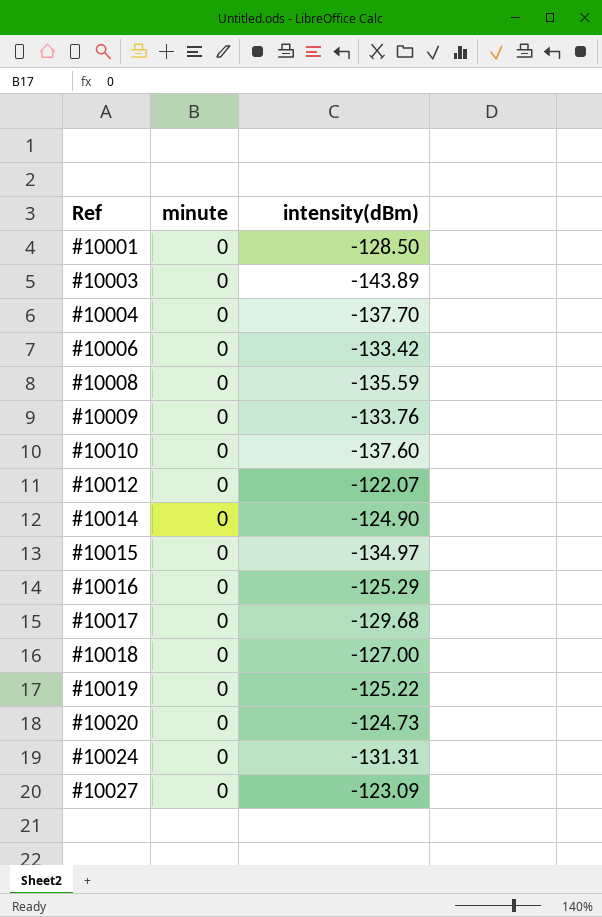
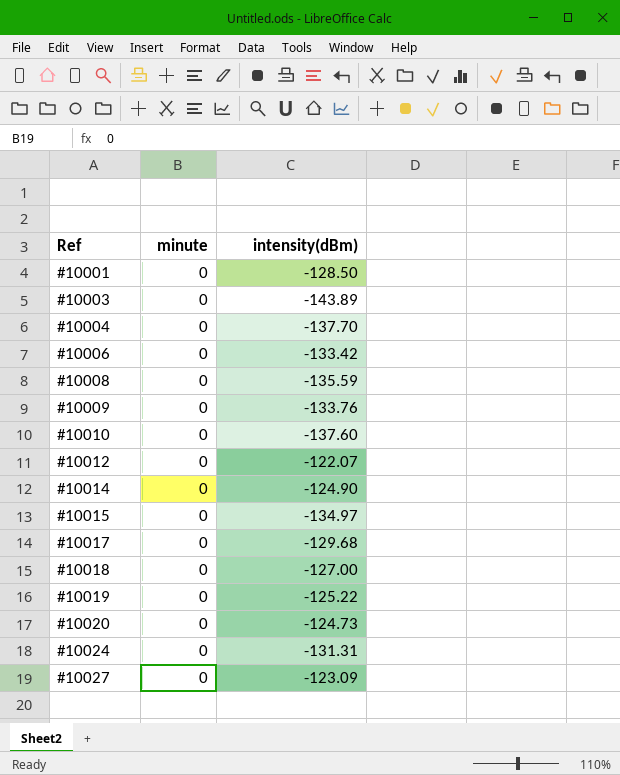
row #10016: 0 | -125.29 -> none

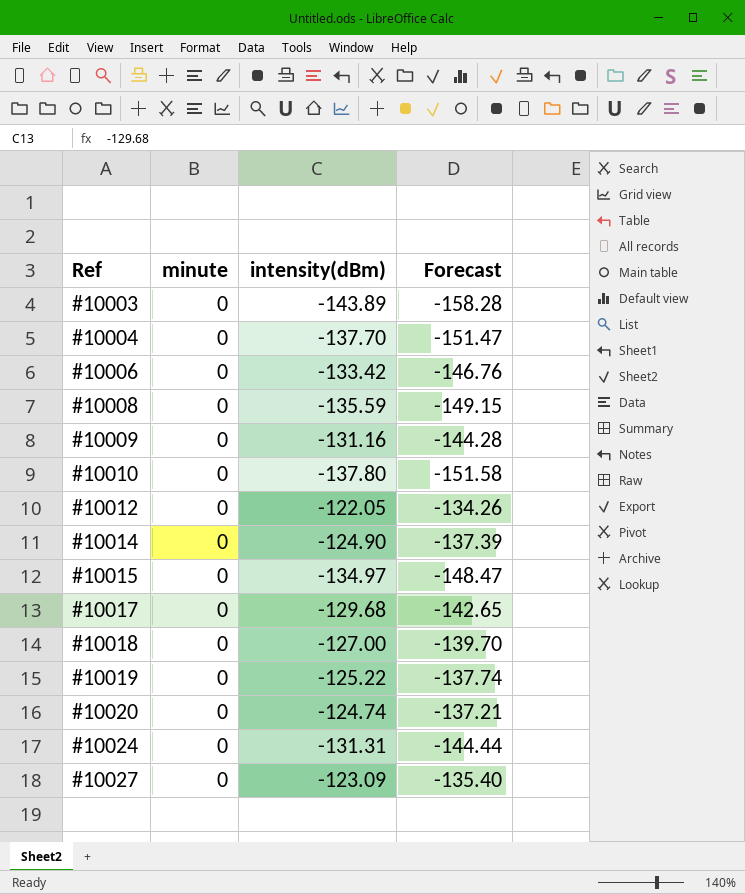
column Forecast | formula: none -> [intensity(dBm)] * 1.1
row #10001: 0 | -128.50 -> none
#10009 | intensity(dBm): -133.76 -> -131.16
#10010 | intensity(dBm): -137.60 -> -137.80
#10012 | intensity(dBm): -122.07 -> -122.05
#10020 | intensity(dBm): -124.73 -> -124.74

